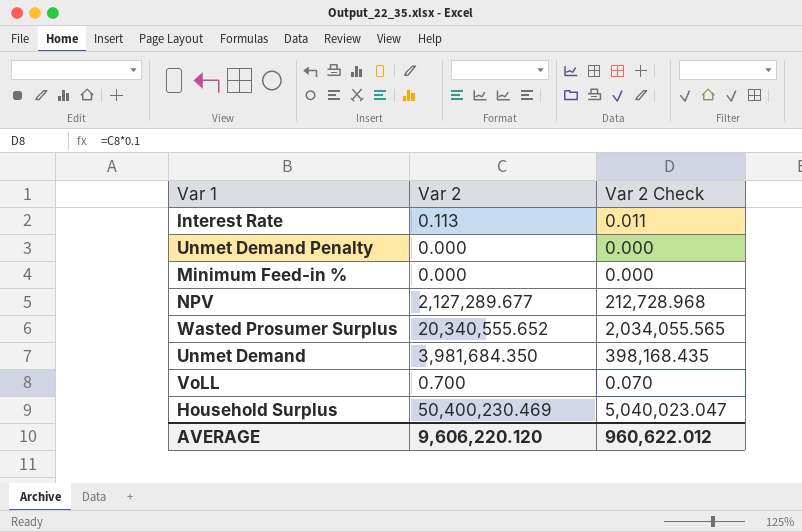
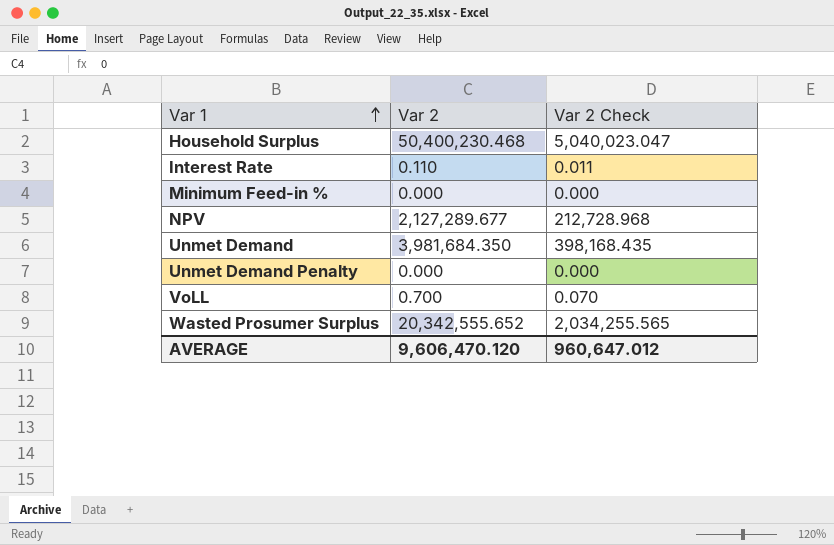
row order: none -> Var 1 ascending
Household Surplus | Var 2: 50,400,230.469 -> 50,400,230.468
Interest Rate | Var 2: 0.113 -> 0.110
Wasted Prosumer Surplus | Var 2: 20,340,555.652 -> 20,342,555.652
Wasted Prosumer Surplus | Var 2 Check: 2,034,055.565 -> 2,034,255.565
AVERAGE | Var 2: 9,606,220.120 -> 9,606,470.120
AVERAGE | Var 2 Check: 960,622.012 -> 960,647.012

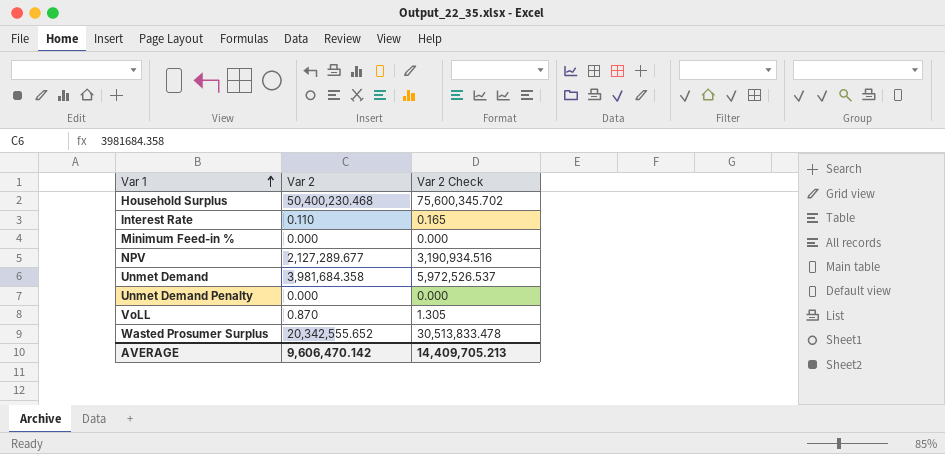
column Var 2 Check | formula: [Var 2] * 0.1 -> [Var 2] * 1.5
Unmet Demand | Var 2: 3,981,684.350 -> 3,981,684.358
VoLL | Var 2: 0.700 -> 0.870
AVERAGE | Var 2: 9,606,470.120 -> 9,606,470.142
AVERAGE | Var 2 Check: 960,647.012 -> 14,409,705.213

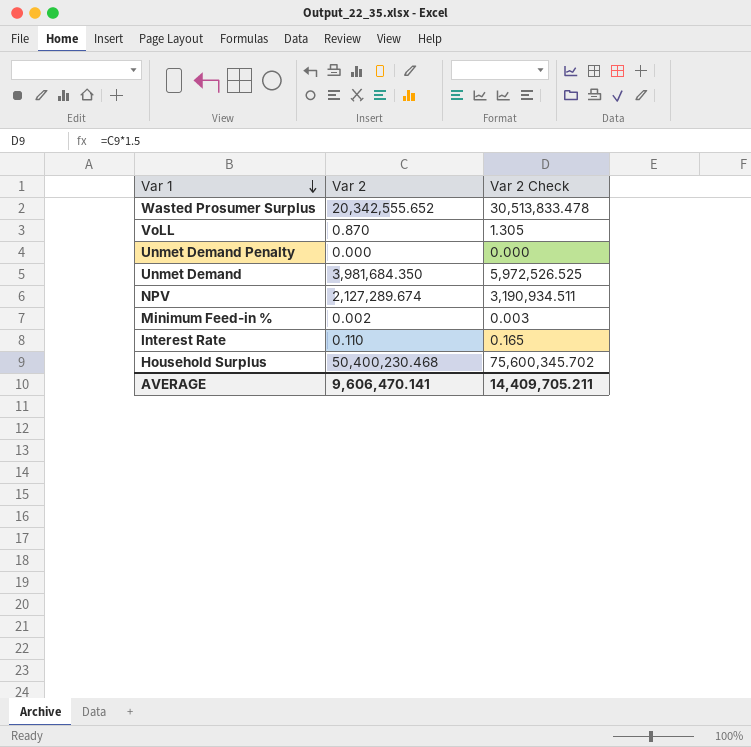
row order: Var 1 ascending -> Var 1 descending
Unmet Demand | Var 2: 3,981,684.358 -> 3,981,684.350
Unmet Demand | Var 2 Check: 5,972,526.537 -> 5,972,526.525
NPV | Var 2: 2,127,289.677 -> 2,127,289.674
NPV | Var 2 Check: 3,190,934.516 -> 3,190,934.511
Minimum Feed-in % | Var 2: 0.000 -> 0.002
Minimum Feed-in % | Var 2 Check: 0.000 -> 0.003
AVERAGE | Var 2: 9,606,470.142 -> 9,606,470.141
AVERAGE | Var 2 Check: 14,409,705.213 -> 14,409,705.211

